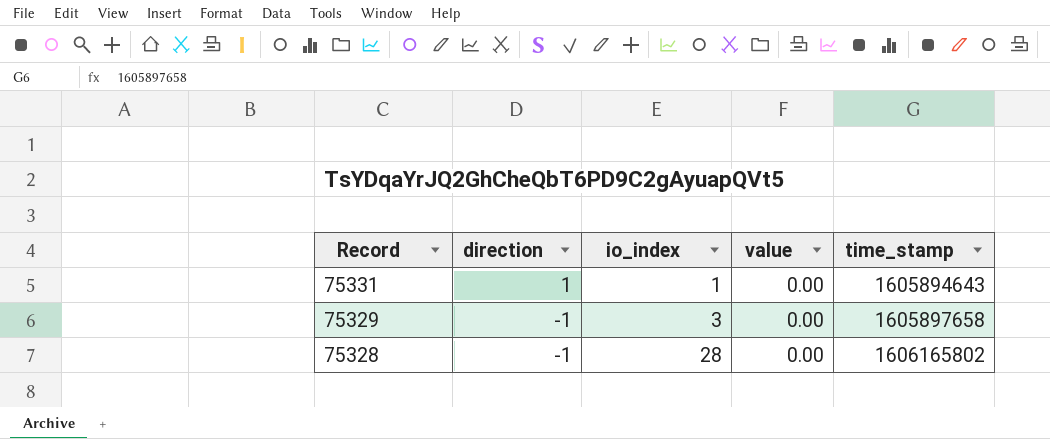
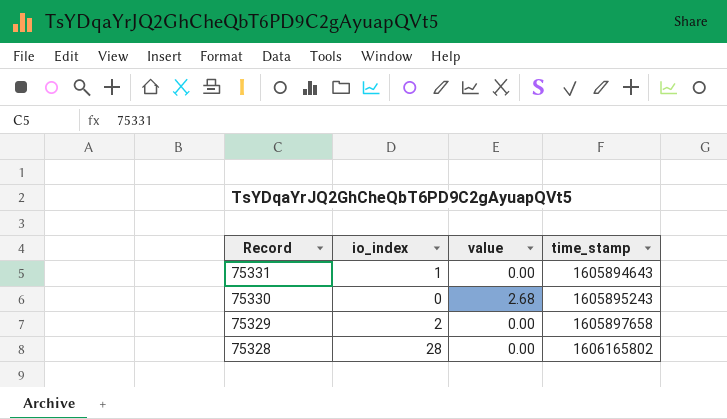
column direction | position: 2 -> none
row 75330: none -> 0 | 2.68 | 1605895243
75329 | io_index: 3 -> 2

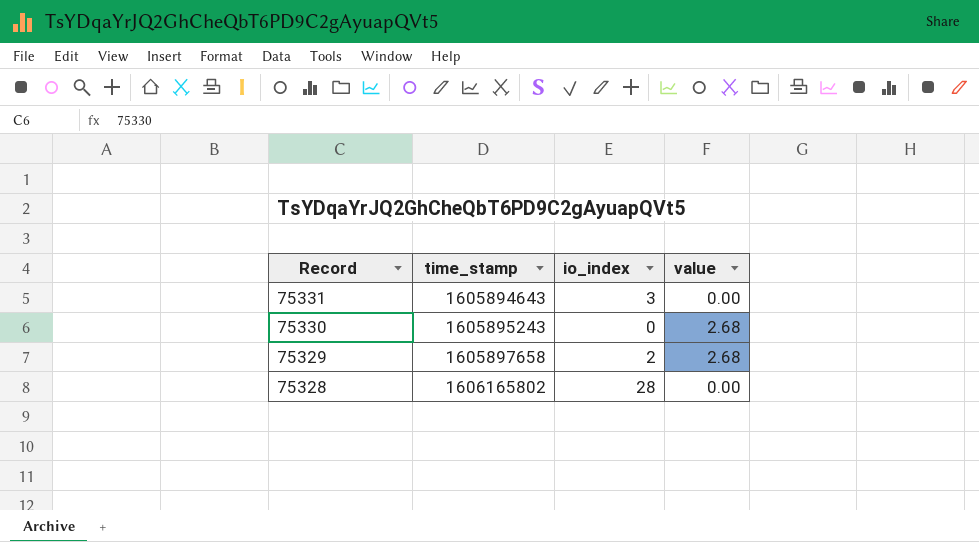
column time_stamp | position: 4 -> 2
75331 | io_index: 1 -> 3
75329 | value: 0.00 -> 2.68

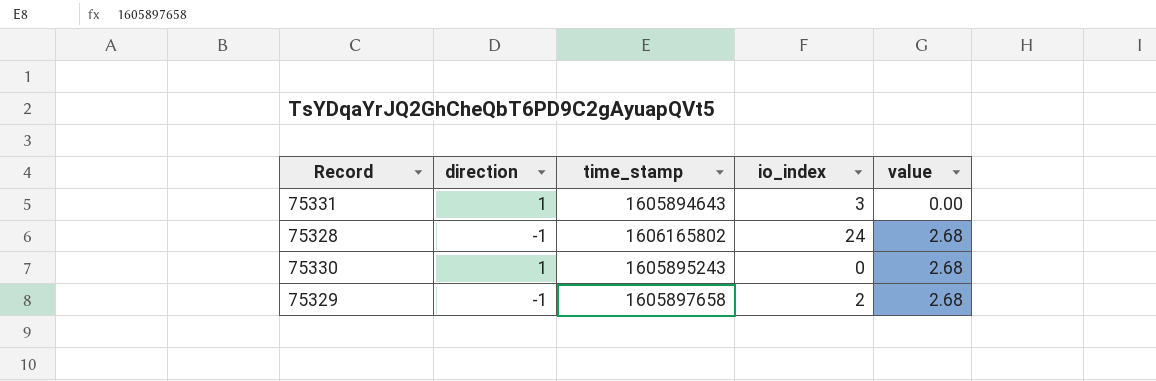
row order: Record descending -> value ascending
column direction | position: none -> 2
75328 | io_index: 28 -> 24
75328 | value: 0.00 -> 2.68

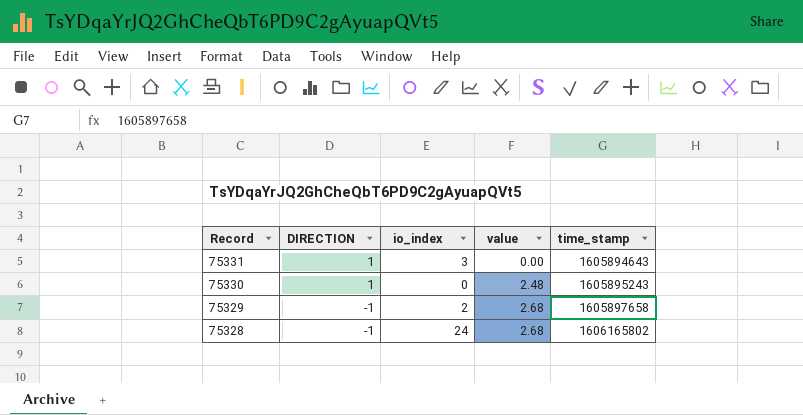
row order: value ascending -> Record descending
column name: direction -> DIRECTION
column time_stamp | position: 3 -> 5
75330 | value: 2.68 -> 2.48

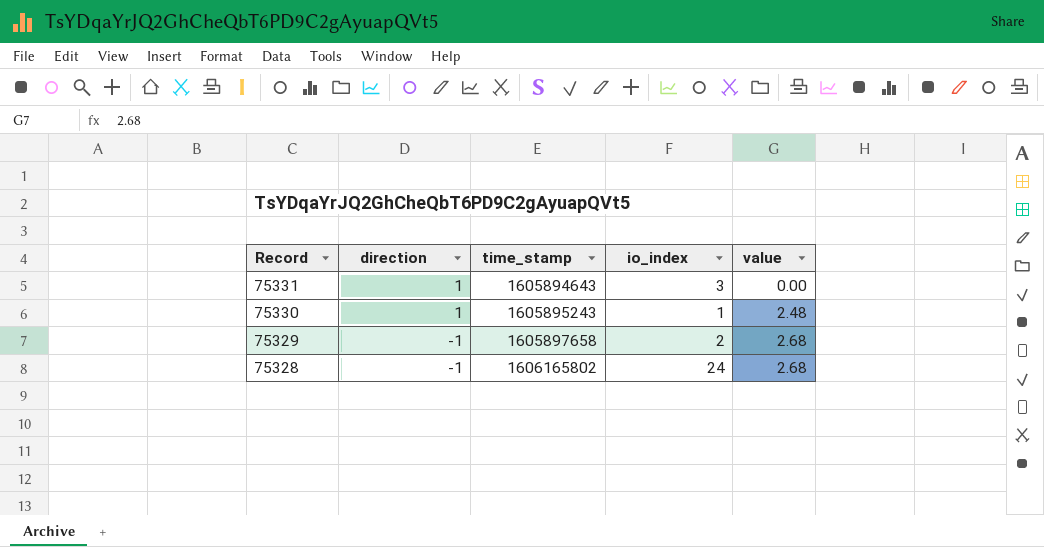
column name: DIRECTION -> direction
column time_stamp | position: 5 -> 3
75330 | io_index: 0 -> 1

